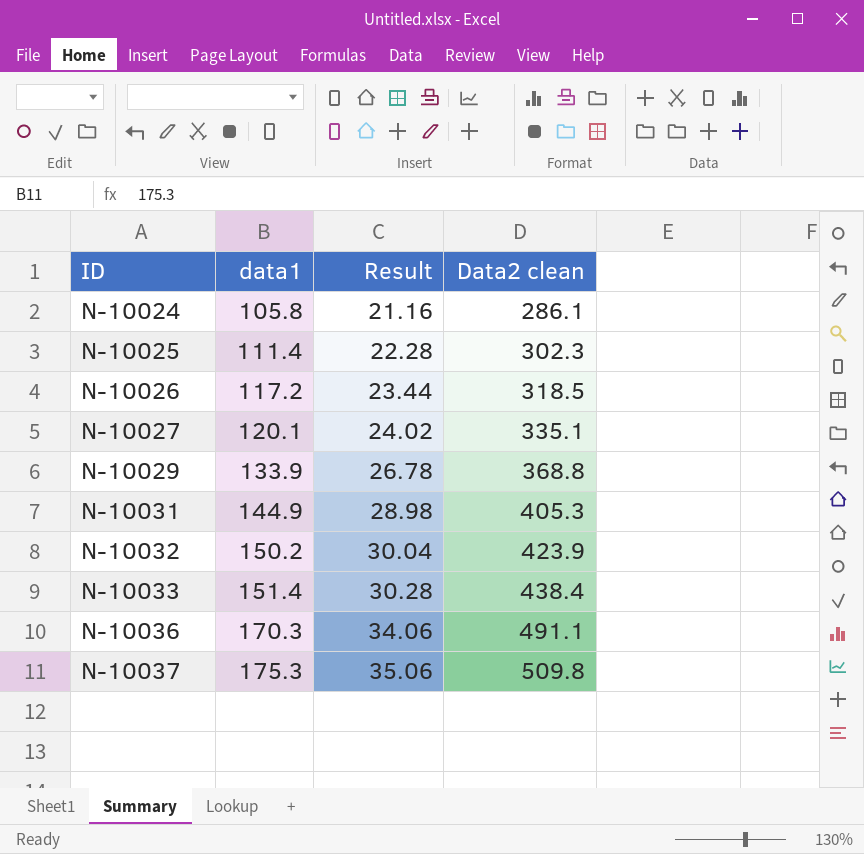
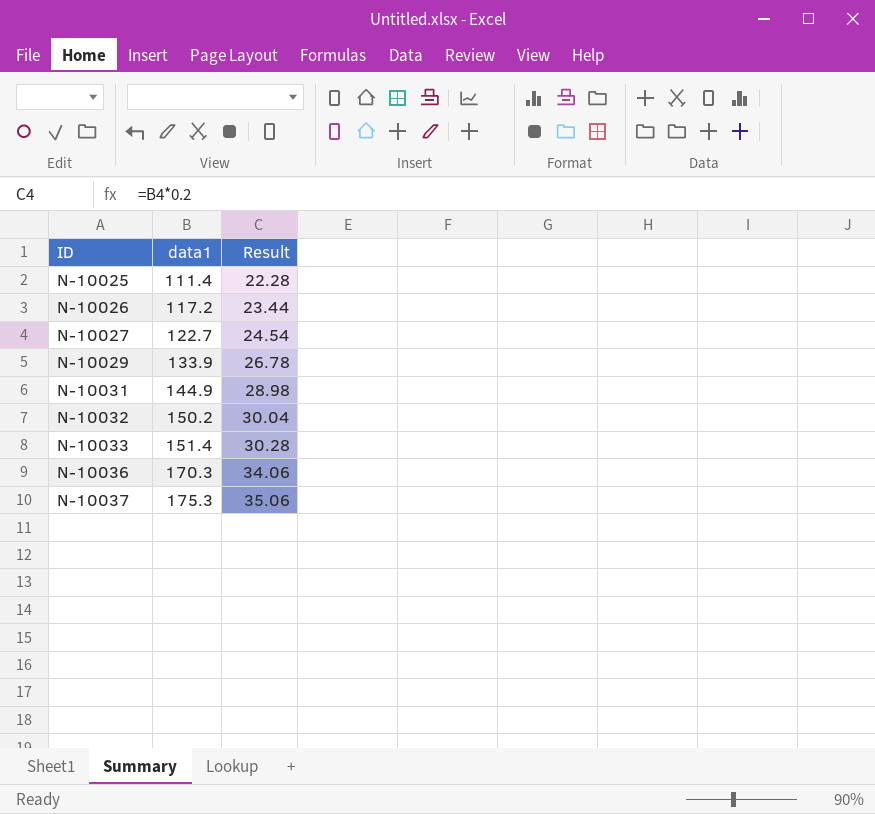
column Data2 clean | position: 4 -> none
row N-10024: 105.8 | 21.16 | 286.1 -> none
N-10027 | data1: 120.1 -> 122.7
N-10027 | Result: 24.02 -> 24.54

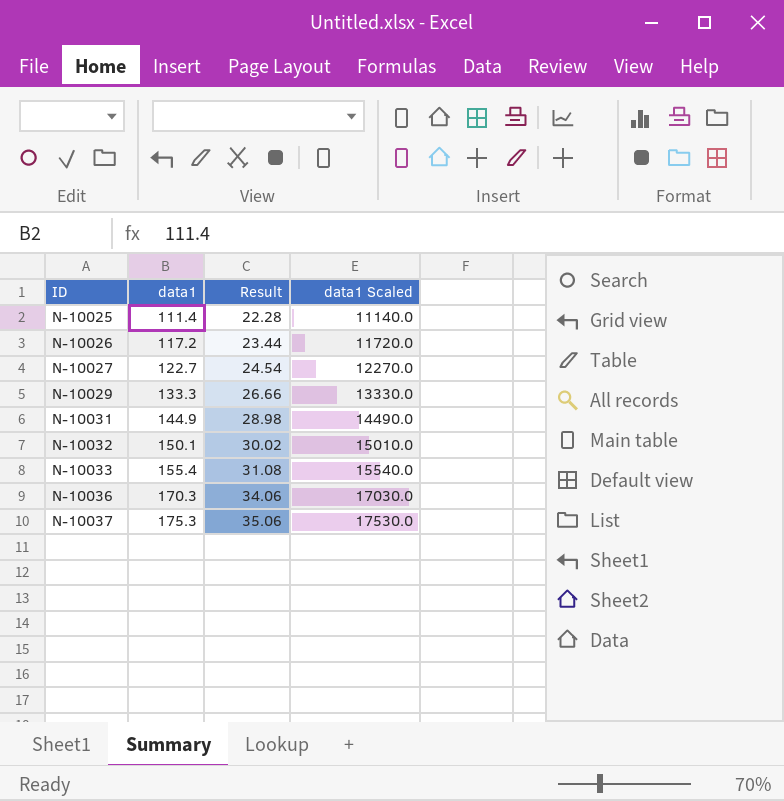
column data1 Scaled | formula: none -> [data1] * 100
N-10029 | data1: 133.9 -> 133.3
N-10029 | Result: 26.78 -> 26.66
N-10032 | data1: 150.2 -> 150.1
N-10032 | Result: 30.04 -> 30.02
N-10033 | data1: 151.4 -> 155.4
N-10033 | Result: 30.28 -> 31.08

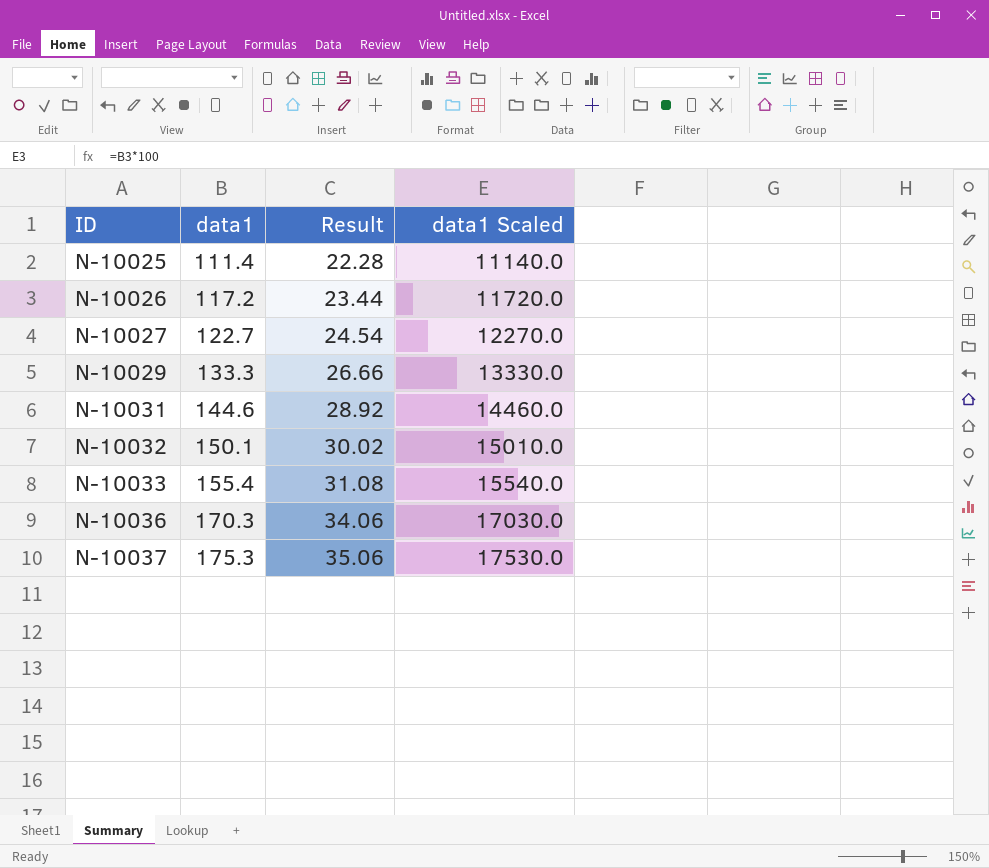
N-10031 | data1: 144.9 -> 144.6
N-10031 | Result: 28.98 -> 28.92
N-10031 | data1 Scaled: 14490.0 -> 14460.0

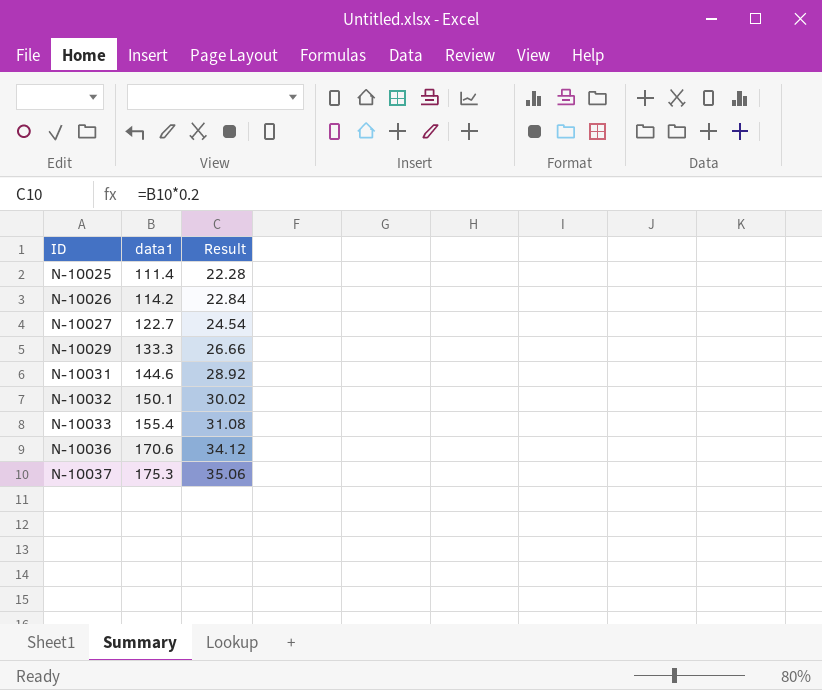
column data1 Scaled | formula: [data1] * 100 -> none
N-10026 | data1: 117.2 -> 114.2
N-10026 | Result: 23.44 -> 22.84
N-10036 | data1: 170.3 -> 170.6
N-10036 | Result: 34.06 -> 34.12

